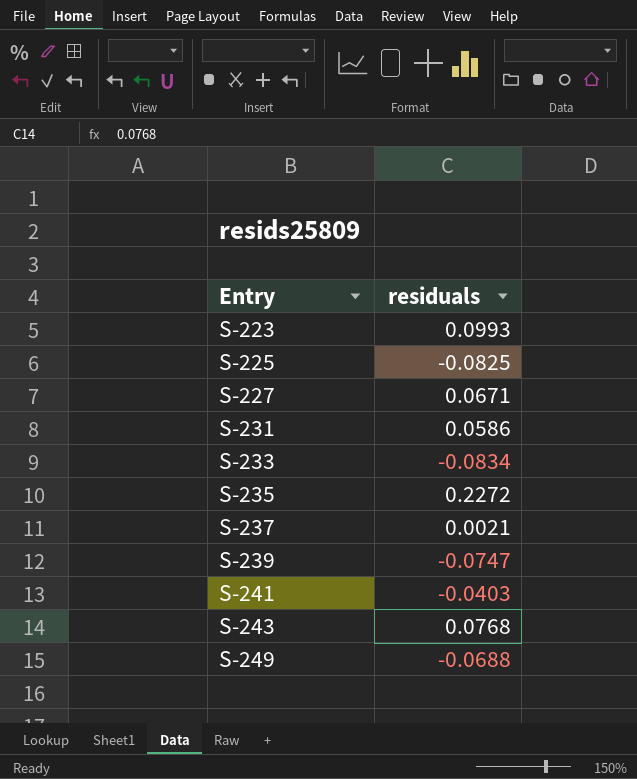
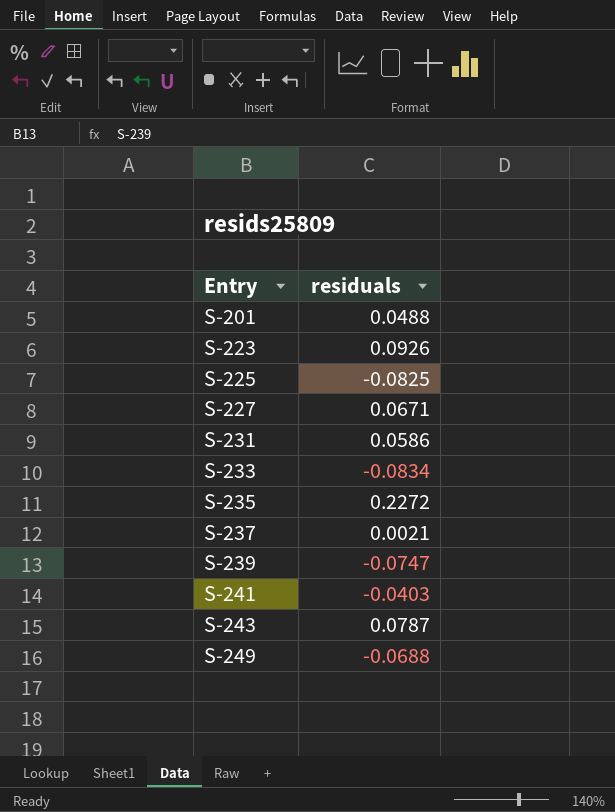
row S-201: none -> 0.0488
S-223 | residuals: 0.0993 -> 0.0926
S-243 | residuals: 0.0768 -> 0.0787

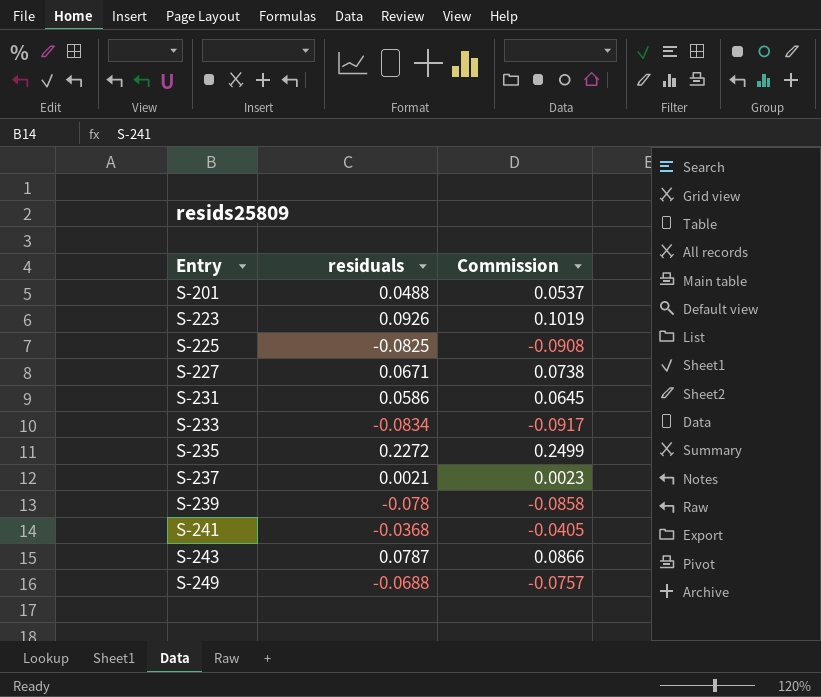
column Commission | formula: none -> [residuals] * 1.1
S-239 | residuals: -0.0747 -> -0.078
S-241 | residuals: -0.0403 -> -0.0368

